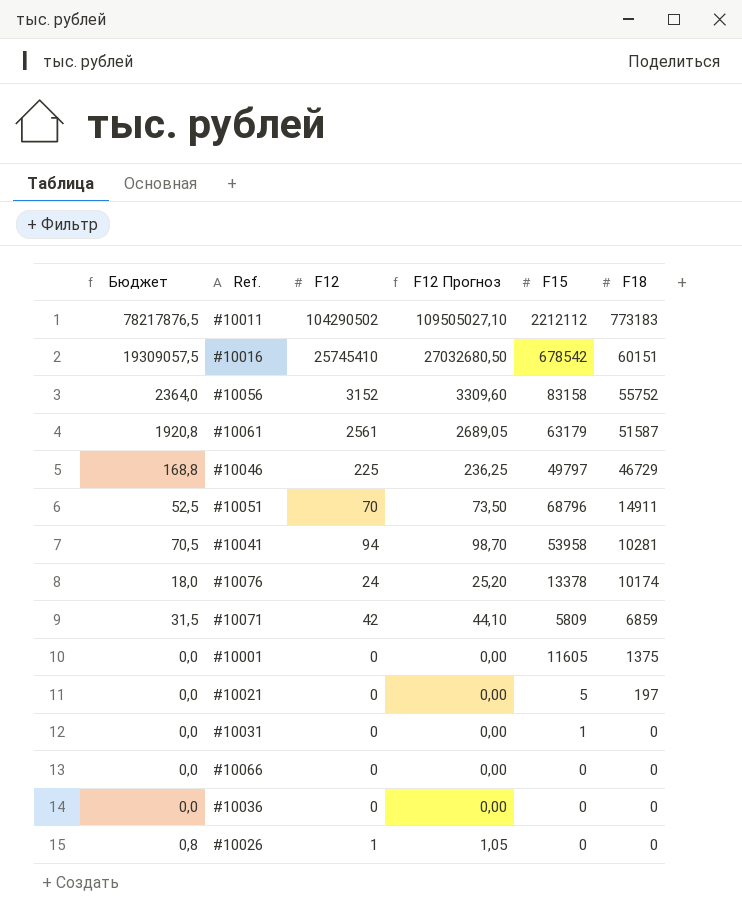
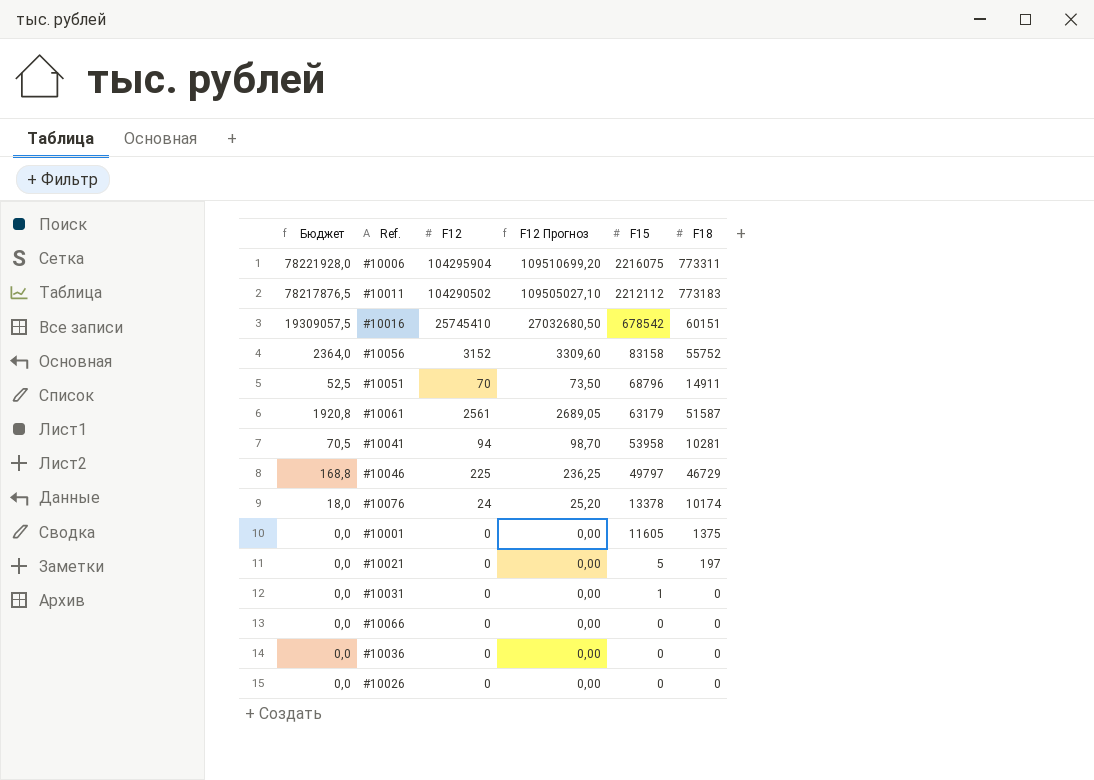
row order: F18 descending -> F15 descending
row #10071: 31,5 | 42 | 44,10 | 5809 | 6859 -> none
row #10006: none -> 78221928,0 | 104295904 | 109510699,20 | 2216075 | 773311
#10026 | Бюджет: 0,8 -> 0,0
#10026 | F12: 1 -> 0
#10026 | F12 Прогноз: 1,05 -> 0,00

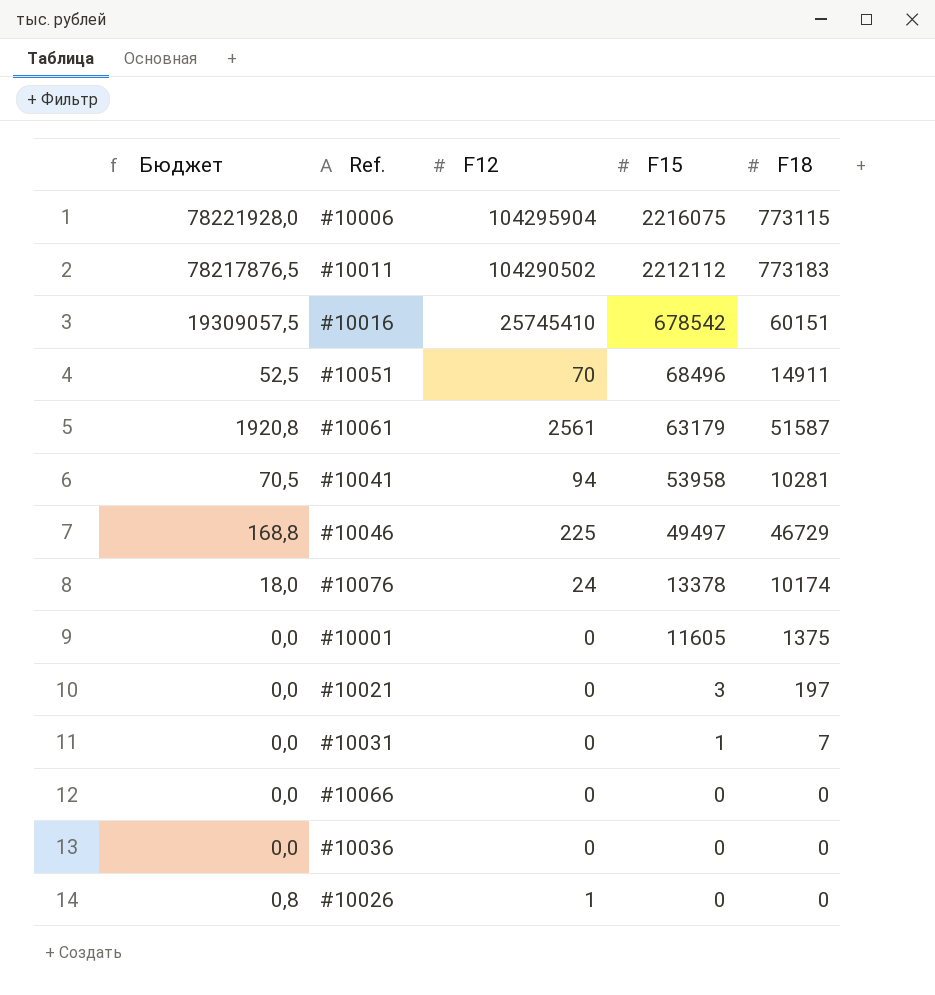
column F12 Прогноз | formula: [F12] * 1,05 -> none
row #10056: 2364,0 | 3152 | 3309,60 | 83158 | 55752 -> none
#10006 | F18: 773311 -> 773115
#10051 | F15: 68796 -> 68496
#10046 | F15: 49797 -> 49497
#10021 | F15: 5 -> 3
#10031 | F18: 0 -> 7
#10026 | Бюджет: 0,0 -> 0,8
#10026 | F12: 0 -> 1

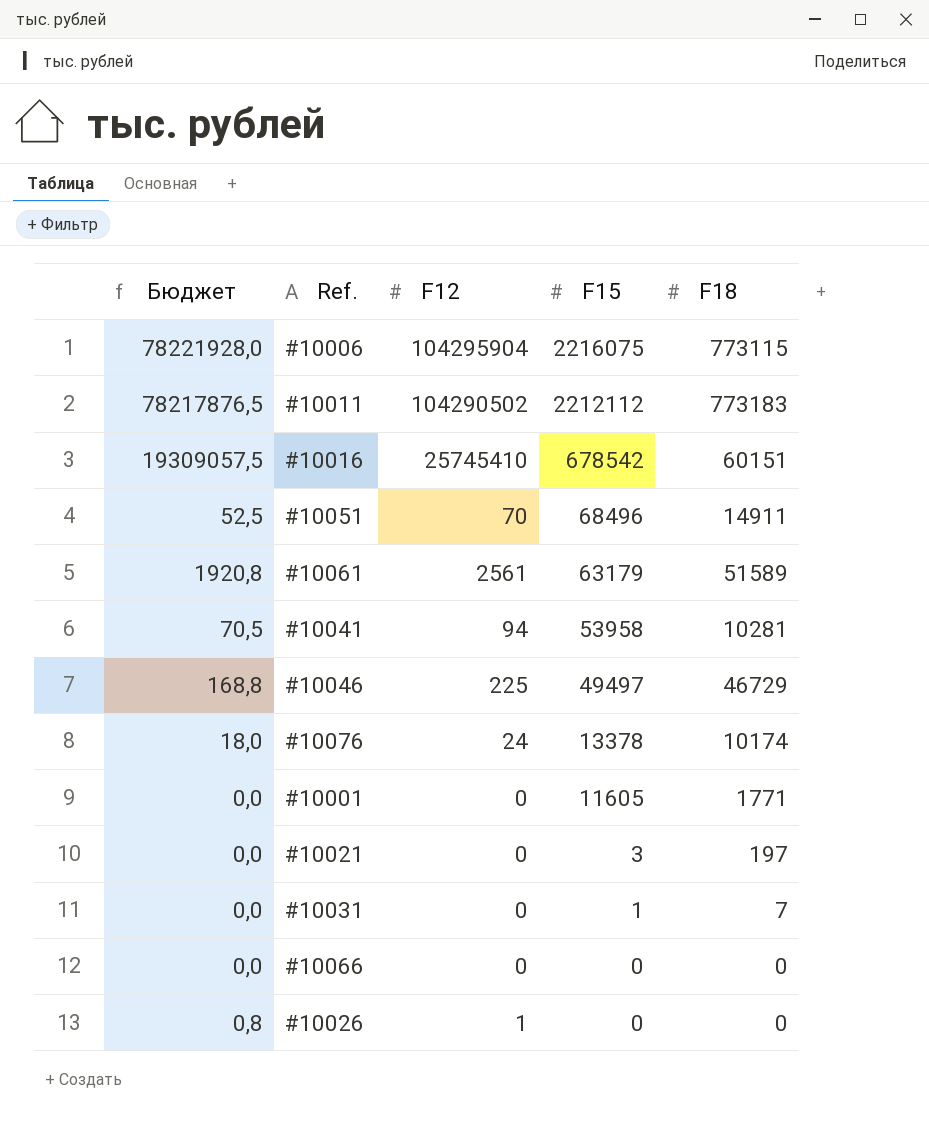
row #10036: 0,0 | 0 | 0 | 0 -> none
#10061 | F18: 51587 -> 51589
#10001 | F18: 1375 -> 1771

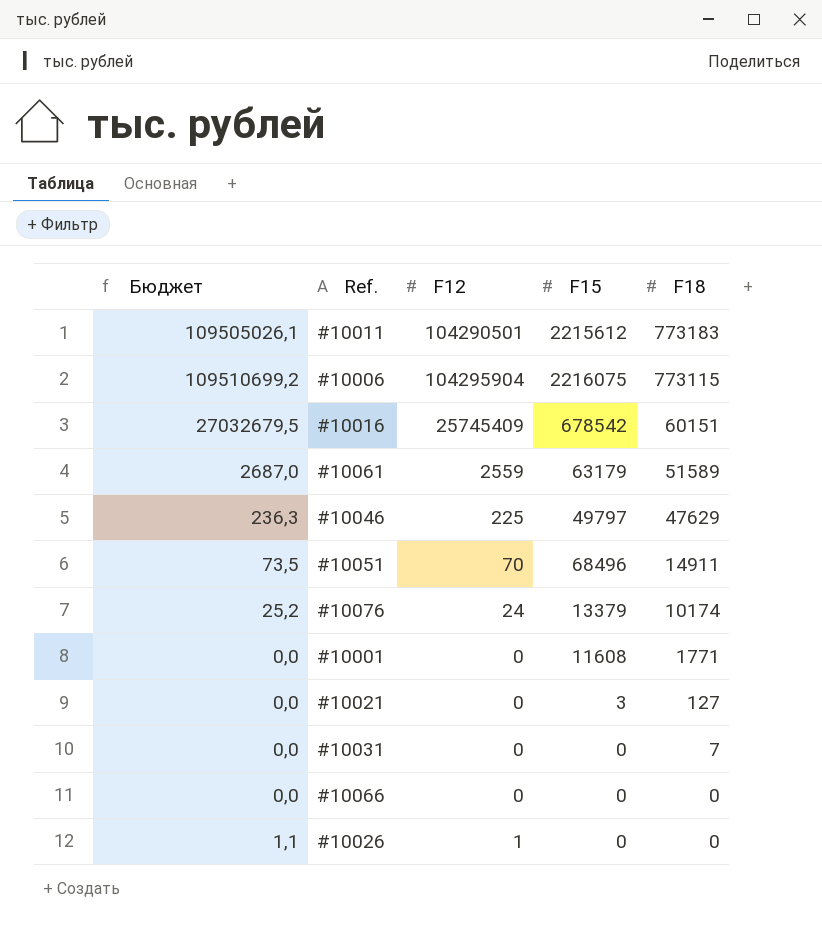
row order: F15 descending -> F18 descending
column Бюджет | formula: [F12] * 0,75 -> [F12] * 1,05
row #10041: 70,5 | 94 | 53958 | 10281 -> none
#10011 | F12: 104290502 -> 104290501
#10011 | F15: 2212112 -> 2215612
#10016 | F12: 25745410 -> 25745409
#10061 | F12: 2561 -> 2559
#10046 | F15: 49497 -> 49797
#10046 | F18: 46729 -> 47629
#10076 | F15: 13378 -> 13379
#10001 | F15: 11605 -> 11608
#10021 | F18: 197 -> 127
#10031 | F15: 1 -> 0

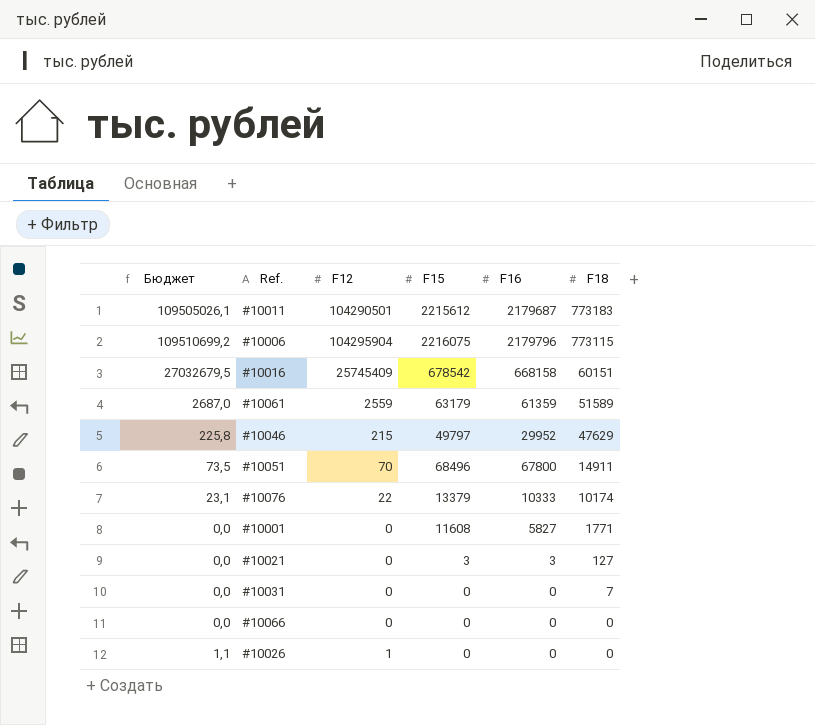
column F16 | position: none -> 5
#10046 | Бюджет: 236,3 -> 225,8
#10046 | F12: 225 -> 215
#10076 | Бюджет: 25,2 -> 23,1
#10076 | F12: 24 -> 22

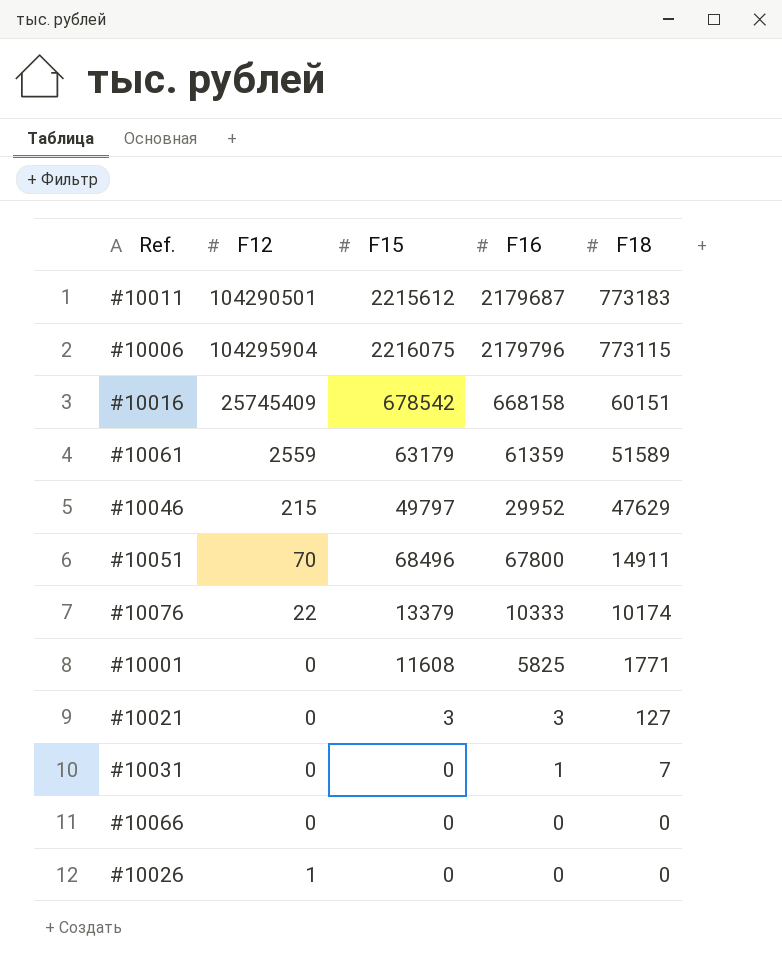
column Бюджет | formula: [F12] * 1,05 -> none
#10001 | F16: 5827 -> 5825
#10031 | F16: 0 -> 1

